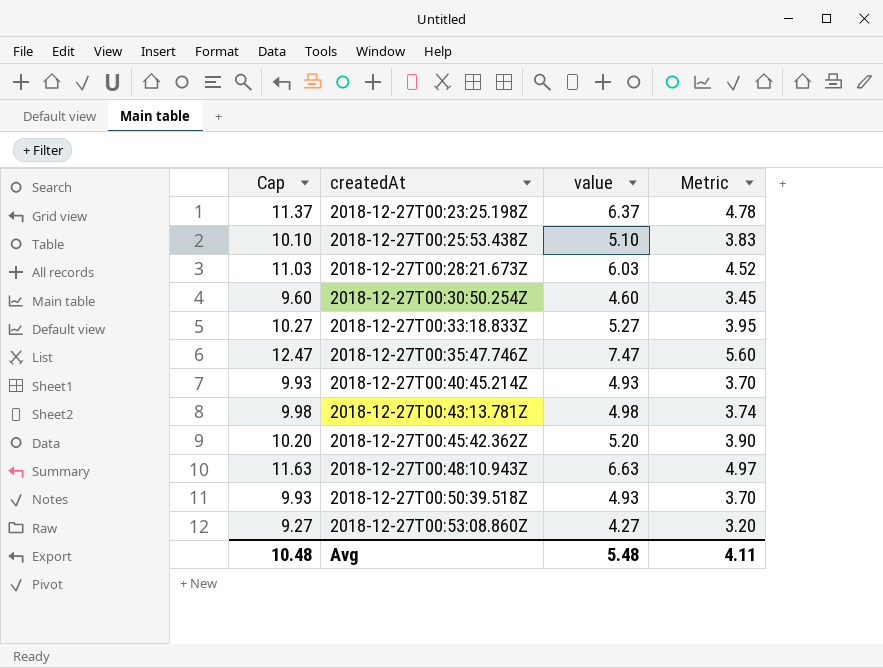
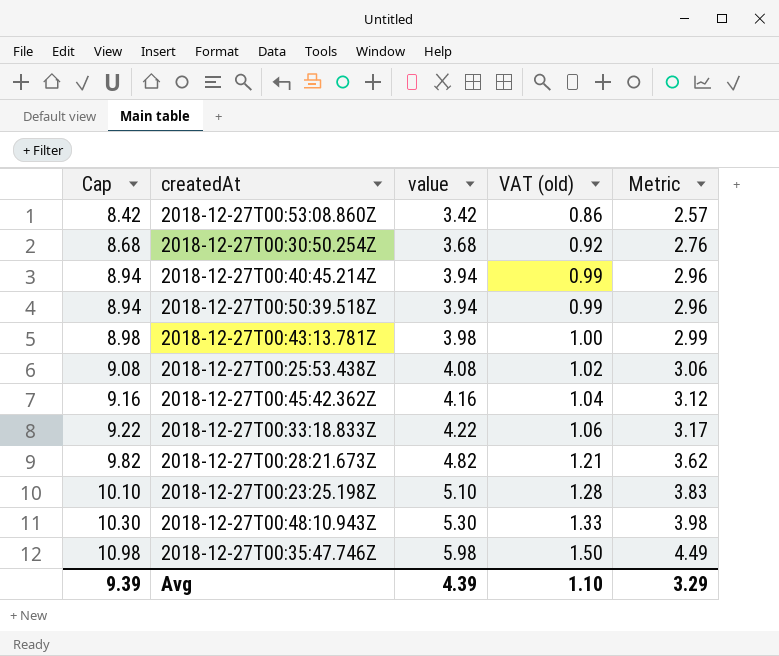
row order: createdAt ascending -> Cap ascending
column VAT (old) | formula: none -> [value] * 0.25
2018-12-27T00:53:08.860Z | Cap: 9.27 -> 8.42
2018-12-27T00:53:08.860Z | value: 4.27 -> 3.42
2018-12-27T00:53:08.860Z | Metric: 3.20 -> 2.57
2018-12-27T00:30:50.254Z | Cap: 9.60 -> 8.68
2018-12-27T00:30:50.254Z | value: 4.60 -> 3.68
2018-12-27T00:30:50.254Z | Metric: 3.45 -> 2.76
2018-12-27T00:40:45.214Z | Cap: 9.93 -> 8.94
2018-12-27T00:40:45.214Z | value: 4.93 -> 3.94
2018-12-27T00:40:45.214Z | Metric: 3.70 -> 2.96
2018-12-27T00:50:39.518Z | Cap: 9.93 -> 8.94
2018-12-27T00:50:39.518Z | value: 4.93 -> 3.94
2018-12-27T00:50:39.518Z | Metric: 3.70 -> 2.96
2018-12-27T00:43:13.781Z | Cap: 9.98 -> 8.98
2018-12-27T00:43:13.781Z | value: 4.98 -> 3.98
2018-12-27T00:43:13.781Z | Metric: 3.74 -> 2.99
2018-12-27T00:25:53.438Z | Cap: 10.10 -> 9.08
2018-12-27T00:25:53.438Z | value: 5.10 -> 4.08
2018-12-27T00:25:53.438Z | Metric: 3.83 -> 3.06
2018-12-27T00:45:42.362Z | Cap: 10.20 -> 9.16
2018-12-27T00:45:42.362Z | value: 5.20 -> 4.16
2018-12-27T00:45:42.362Z | Metric: 3.90 -> 3.12
2018-12-27T00:33:18.833Z | Cap: 10.27 -> 9.22
2018-12-27T00:33:18.833Z | value: 5.27 -> 4.22
2018-12-27T00:33:18.833Z | Metric: 3.95 -> 3.17
2018-12-27T00:28:21.673Z | Cap: 11.03 -> 9.82
2018-12-27T00:28:21.673Z | value: 6.03 -> 4.82
2018-12-27T00:28:21.673Z | Metric: 4.52 -> 3.62
2018-12-27T00:23:25.198Z | Cap: 11.37 -> 10.10
2018-12-27T00:23:25.198Z | value: 6.37 -> 5.10
2018-12-27T00:23:25.198Z | Metric: 4.78 -> 3.83
2018-12-27T00:48:10.943Z | Cap: 11.63 -> 10.30
2018-12-27T00:48:10.943Z | value: 6.63 -> 5.30
2018-12-27T00:48:10.943Z | Metric: 4.97 -> 3.98
2018-12-27T00:35:47.746Z | Cap: 12.47 -> 10.98
2018-12-27T00:35:47.746Z | value: 7.47 -> 5.98
2018-12-27T00:35:47.746Z | Metric: 5.60 -> 4.49
Avg | Cap: 10.48 -> 9.39
Avg | value: 5.48 -> 4.39
Avg | Metric: 4.11 -> 3.29

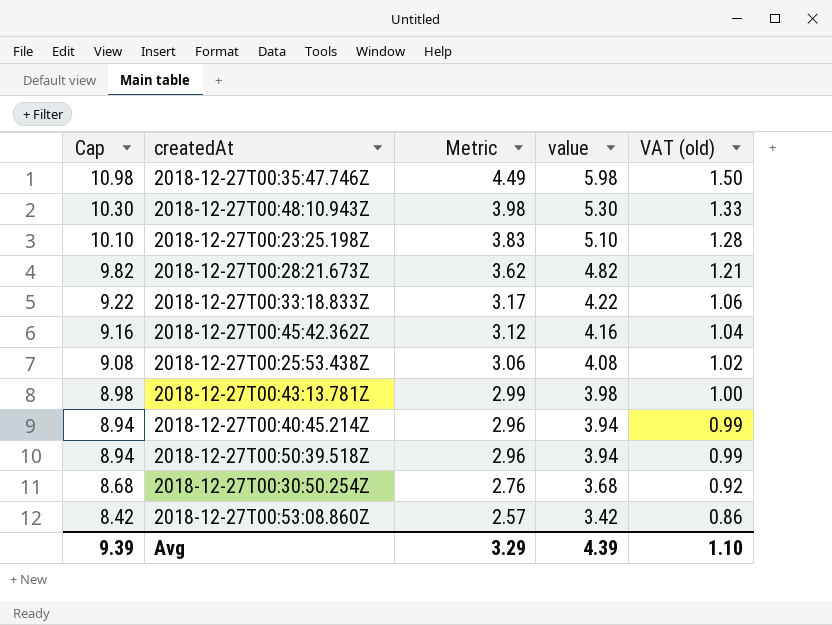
row order: Cap ascending -> Cap descending
column Metric | position: 5 -> 3

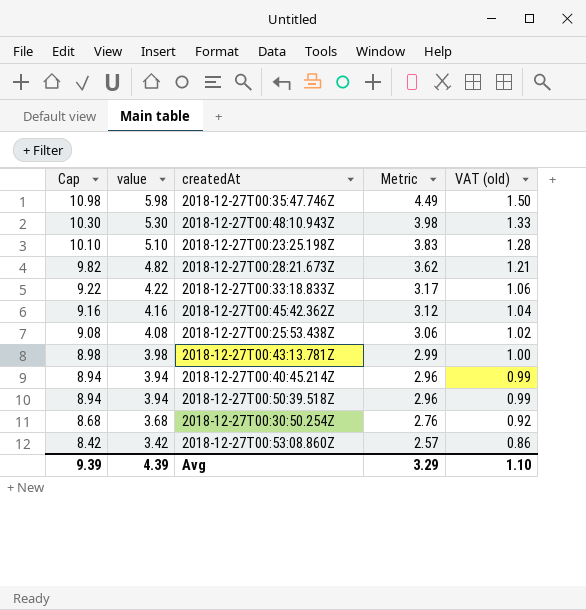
column value | position: 4 -> 2

